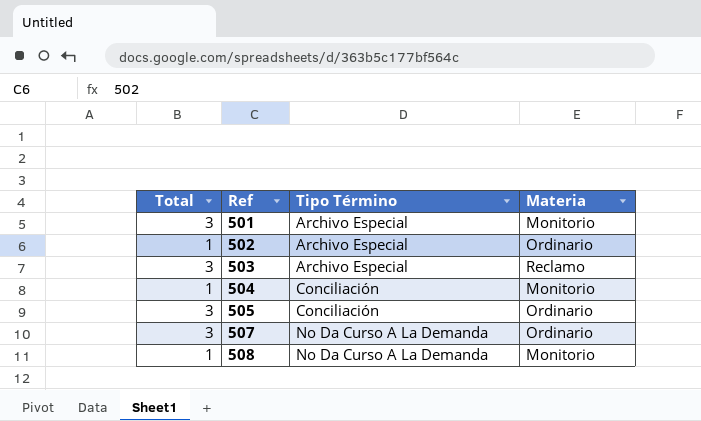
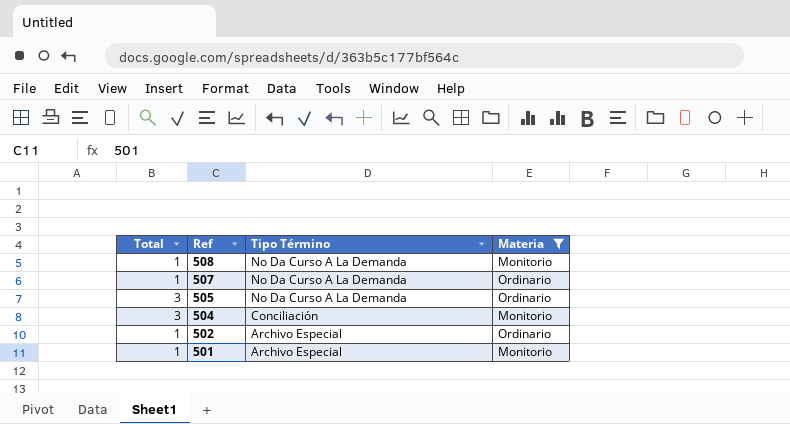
filter: none -> Materia != Reclamo
row order: Ref ascending -> Ref descending
507 | Total: 3 -> 1
505 | Tipo Término: Conciliación -> No Da Curso A La Demanda
504 | Total: 1 -> 3
501 | Total: 3 -> 1

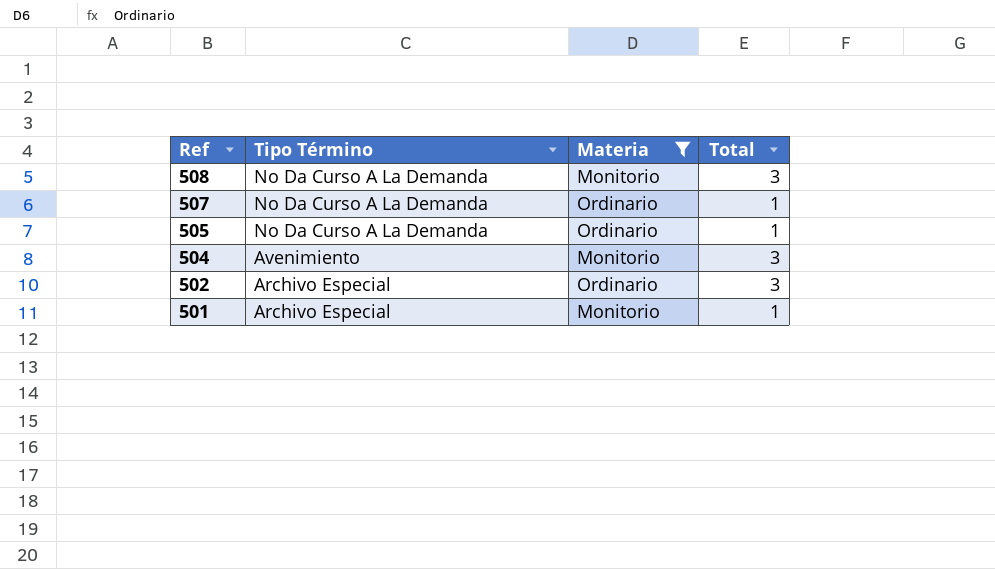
column Total | position: 1 -> 4
508 | Total: 1 -> 3
505 | Total: 3 -> 1
504 | Tipo Término: Conciliación -> Avenimiento
502 | Total: 1 -> 3

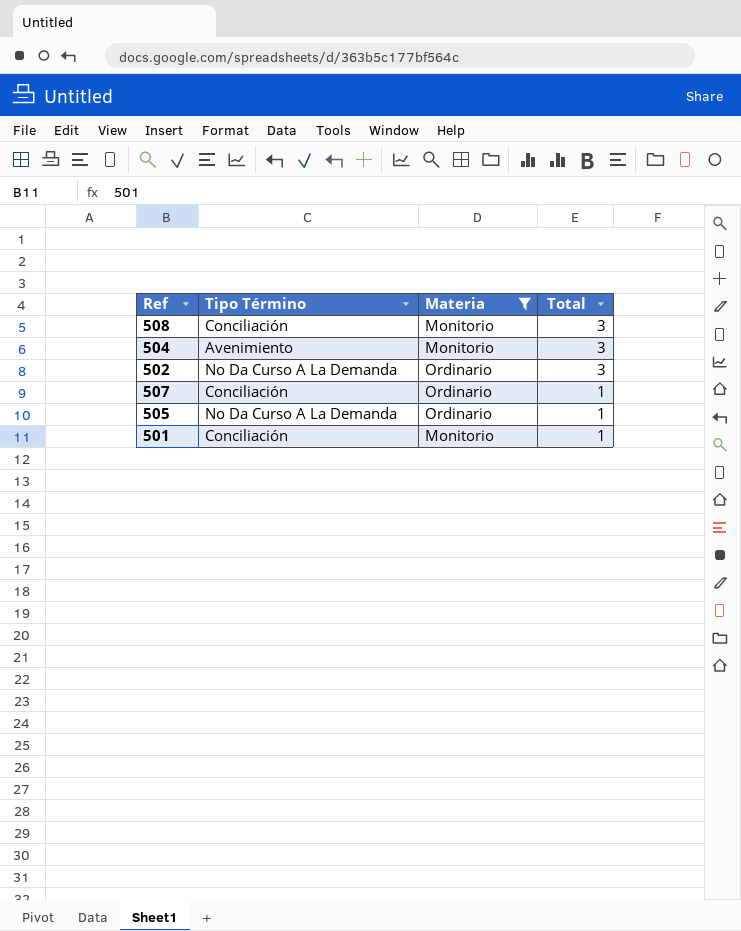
row order: Ref descending -> Total descending
508 | Tipo Término: No Da Curso A La Demanda -> Conciliación
502 | Tipo Término: Archivo Especial -> No Da Curso A La Demanda
507 | Tipo Término: No Da Curso A La Demanda -> Conciliación
501 | Tipo Término: Archivo Especial -> Conciliación

